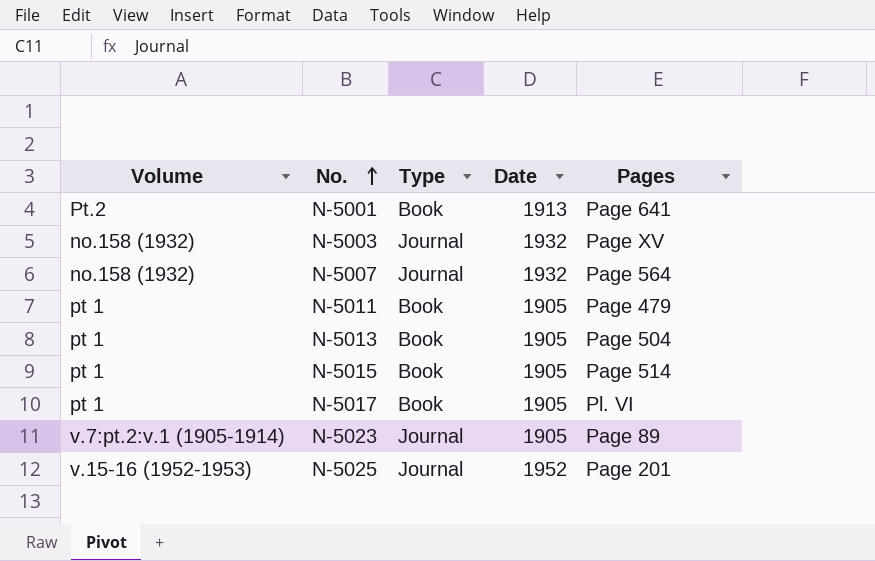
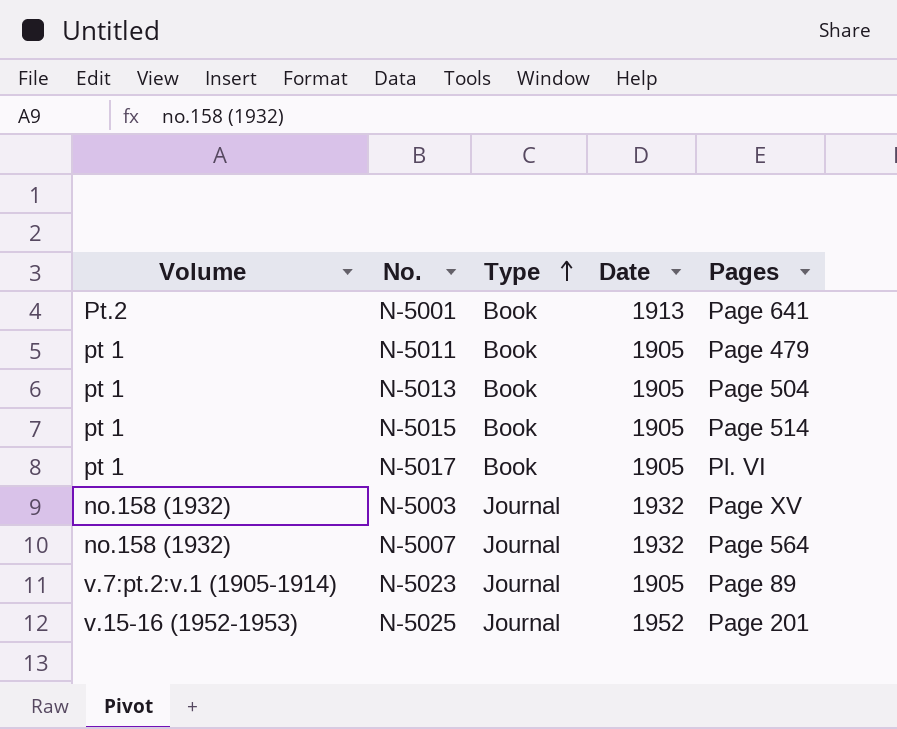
row order: No. ascending -> Type ascending

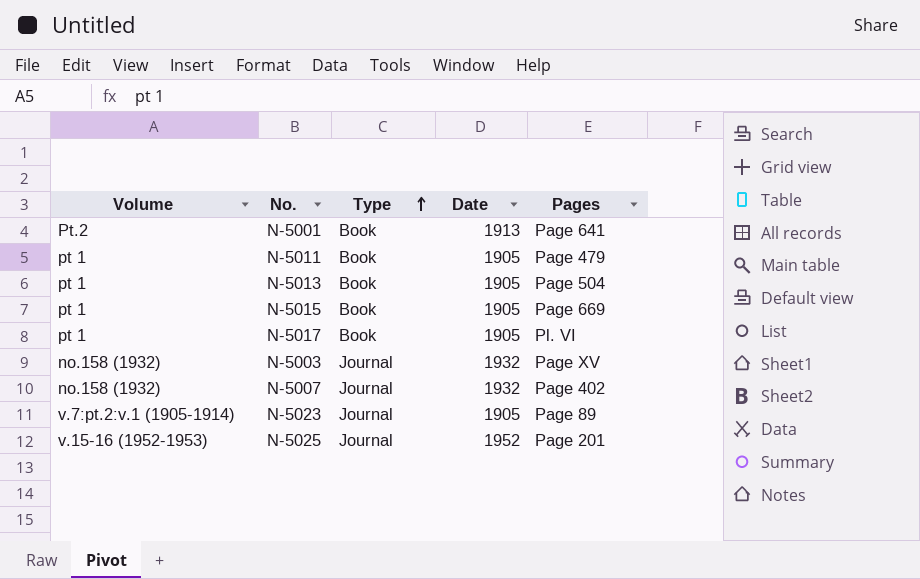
N-5015 | Pages: Page 514 -> Page 669
N-5007 | Pages: Page 564 -> Page 402

